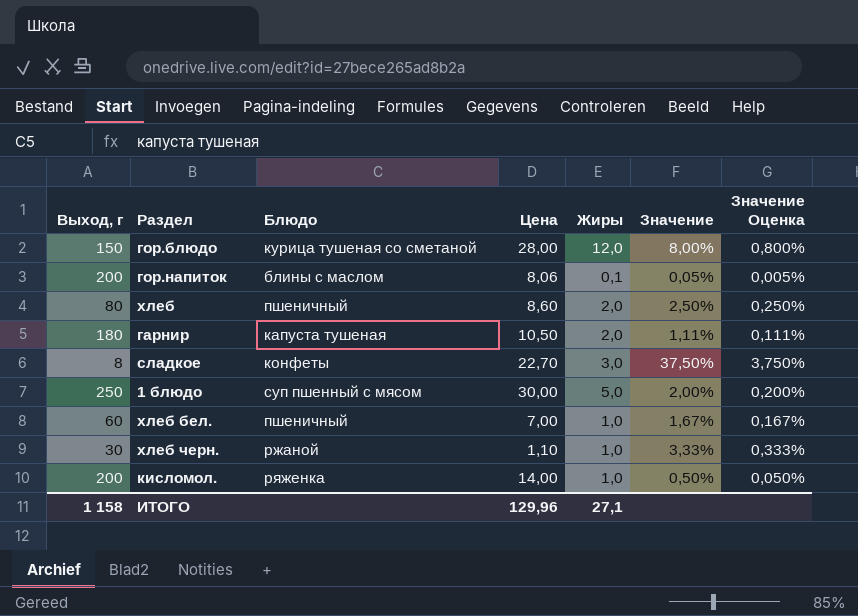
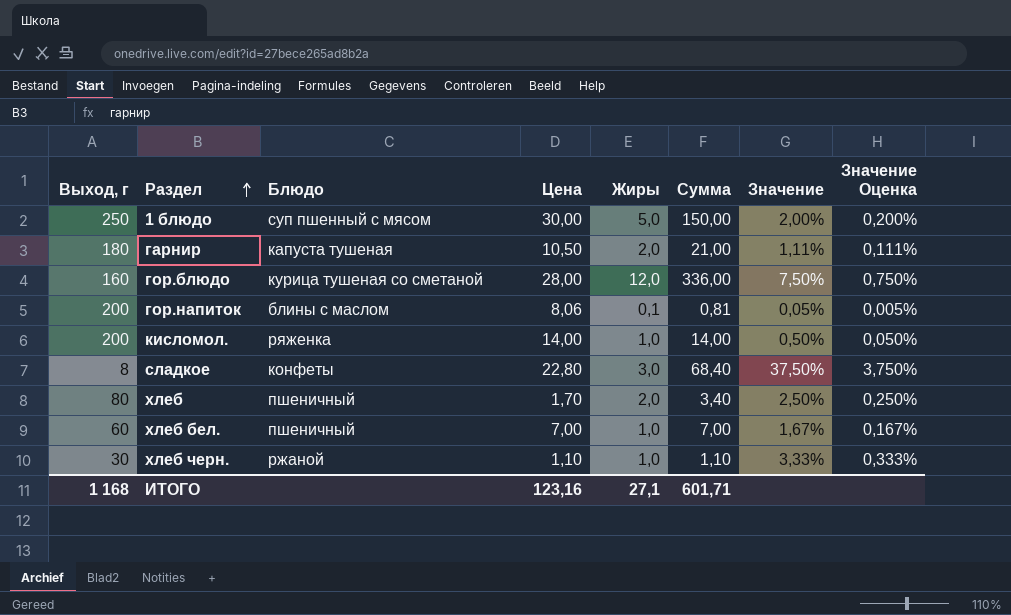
row order: none -> Раздел ascending
column Сумма | formula: none -> [Цена] * [Жиры]
гор.блюдо | Выход, г: 150 -> 160
гор.блюдо | Значение: 8,00% -> 7,50%
гор.блюдо | Значение Оценка: 0,800% -> 0,750%
сладкое | Цена: 22,70 -> 22,80
хлеб | Цена: 8,60 -> 1,70
ИТОГО | Выход, г: 1 158 -> 1 168
ИТОГО | Цена: 129,96 -> 123,16

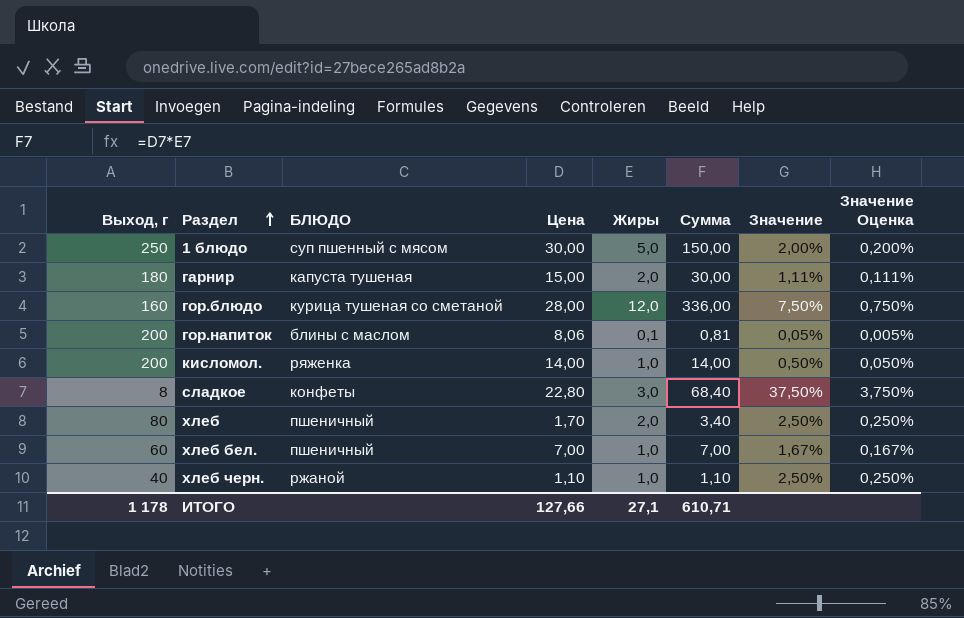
column name: Блюдо -> БЛЮДО
гарнир | Цена: 10,50 -> 15,00
гарнир | Сумма: 21,00 -> 30,00
хлеб черн. | Выход, г: 30 -> 40
хлеб черн. | Значение: 3,33% -> 2,50%
хлеб черн. | Значение Оценка: 0,333% -> 0,250%
ИТОГО | Выход, г: 1 168 -> 1 178
ИТОГО | Цена: 123,16 -> 127,66
ИТОГО | Сумма: 601,71 -> 610,71

